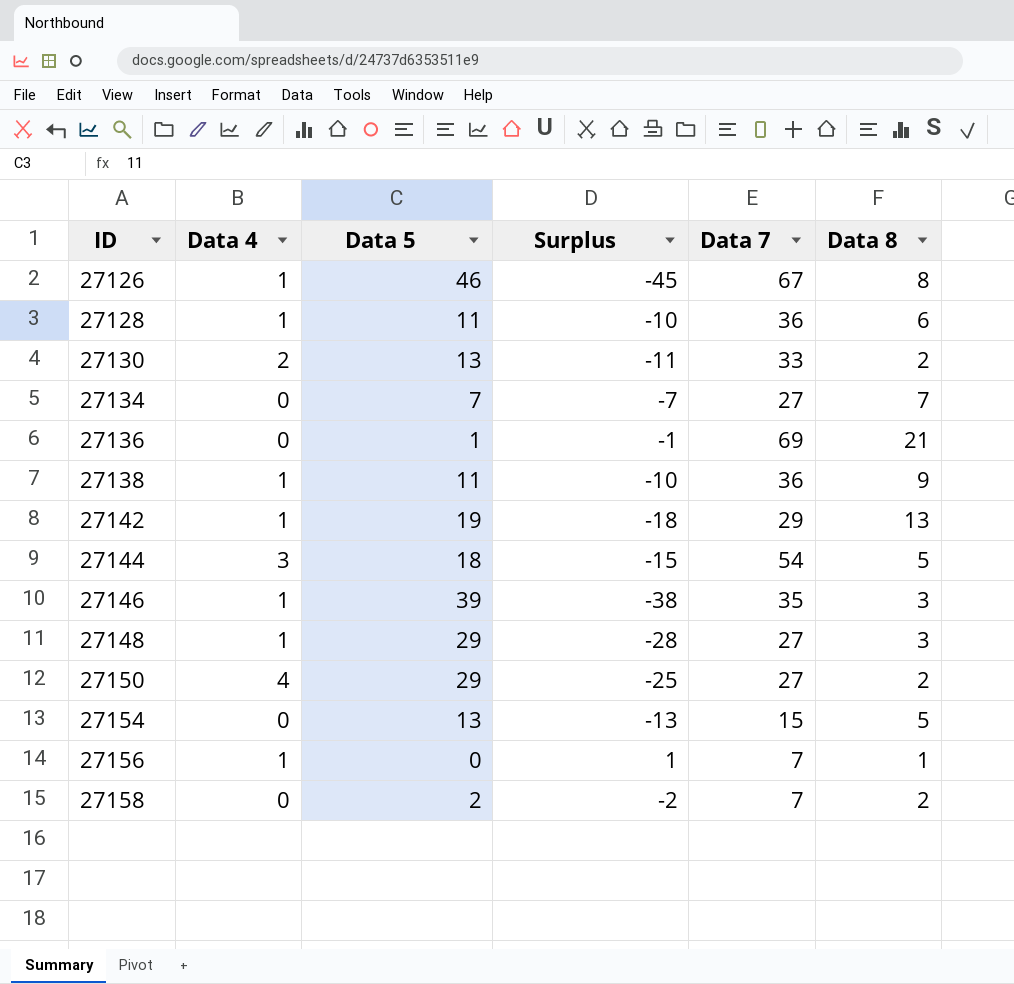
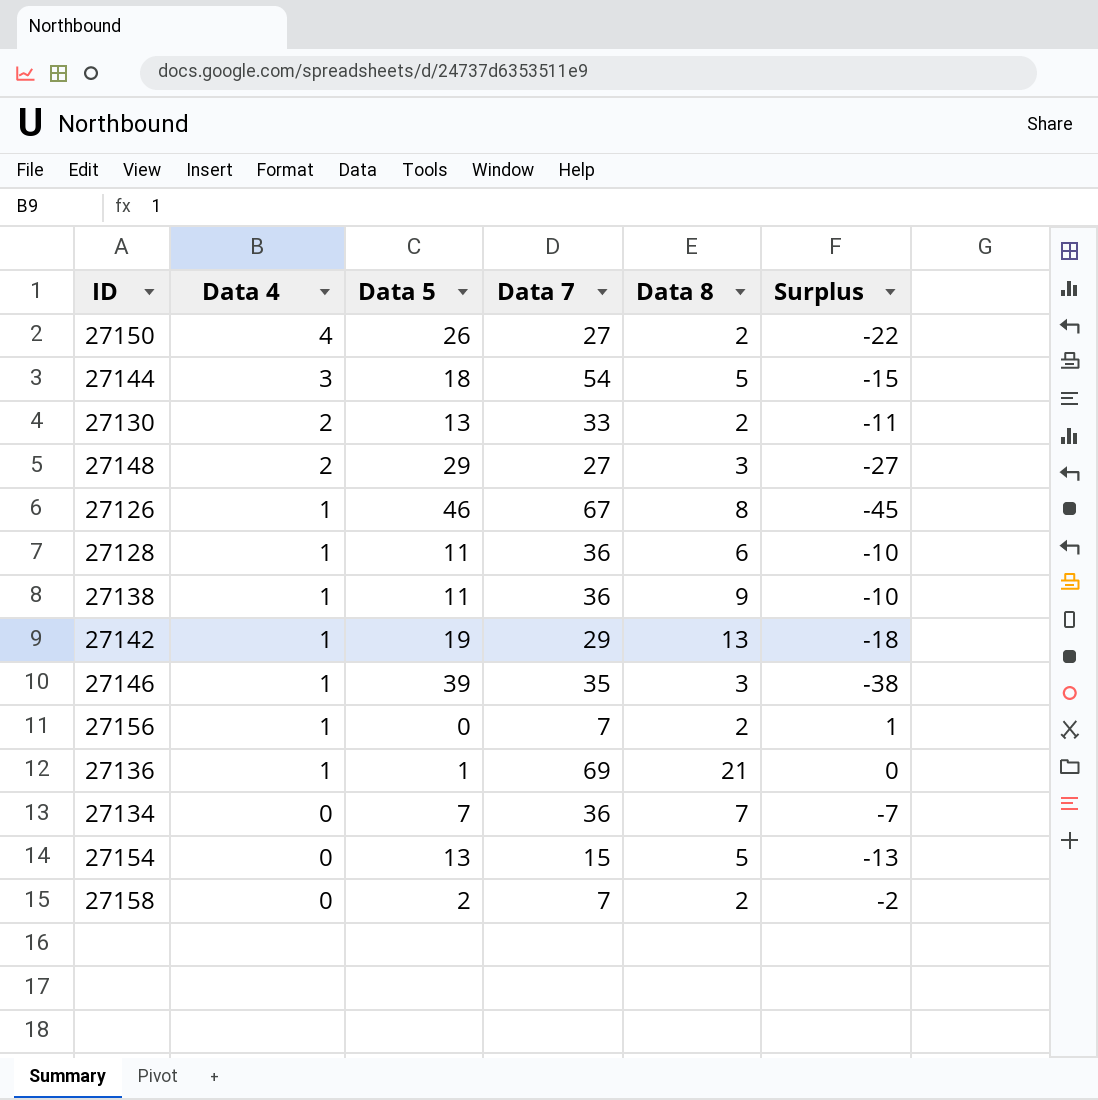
row order: ID ascending -> Data 4 descending
column Surplus | position: 4 -> 6
27150 | Data 5: 29 -> 26
27150 | Surplus: -25 -> -22
27148 | Data 4: 1 -> 2
27148 | Surplus: -28 -> -27
27156 | Data 8: 1 -> 2
27136 | Data 4: 0 -> 1
27136 | Surplus: -1 -> 0
27134 | Data 7: 27 -> 36

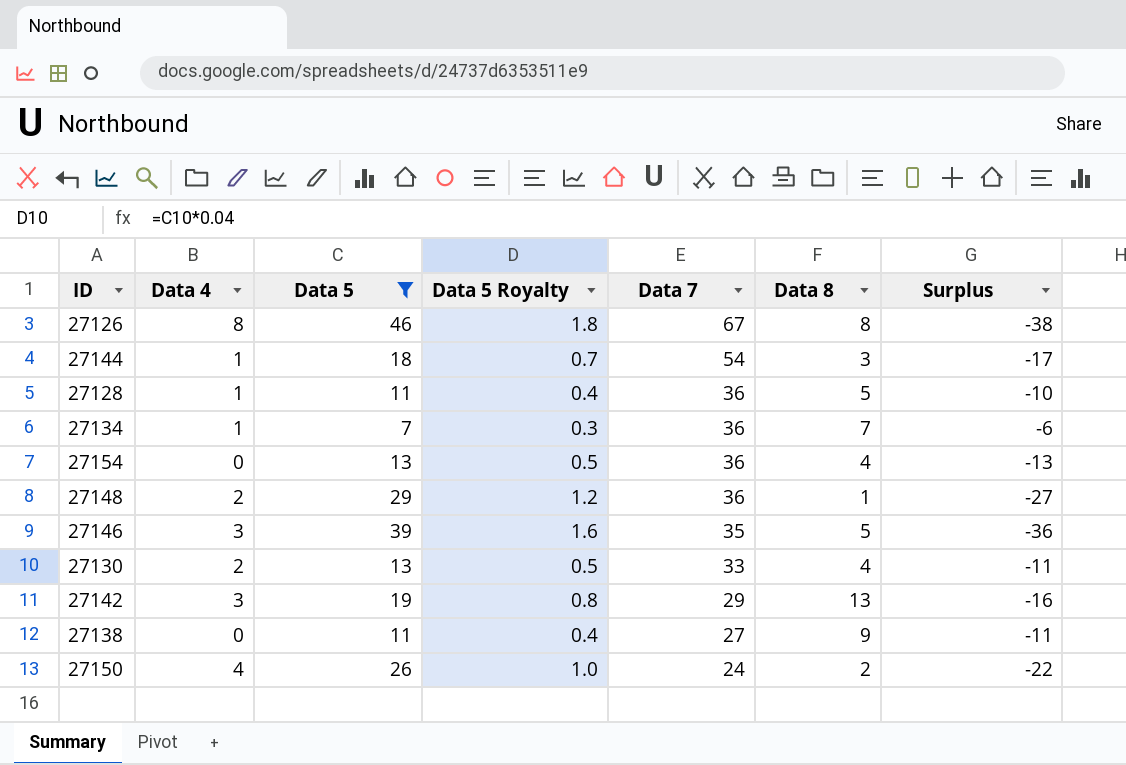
filter: none -> Data 5 >= 7
row order: Data 4 descending -> Data 7 descending
column Data 5 Royalty | formula: none -> [Data 5] * 0.04
27126 | Data 4: 1 -> 8
27126 | Surplus: -45 -> -38
27144 | Data 4: 3 -> 1
27144 | Data 8: 5 -> 3
27144 | Surplus: -15 -> -17
27128 | Data 8: 6 -> 5
27134 | Data 4: 0 -> 1
27134 | Surplus: -7 -> -6
27154 | Data 7: 15 -> 36
27154 | Data 8: 5 -> 4
27148 | Data 7: 27 -> 36
27148 | Data 8: 3 -> 1
27146 | Data 4: 1 -> 3
27146 | Data 8: 3 -> 5
27146 | Surplus: -38 -> -36
27130 | Data 8: 2 -> 4
27142 | Data 4: 1 -> 3
27142 | Surplus: -18 -> -16
27138 | Data 4: 1 -> 0
27138 | Data 7: 36 -> 27
27138 | Surplus: -10 -> -11
27150 | Data 7: 27 -> 24

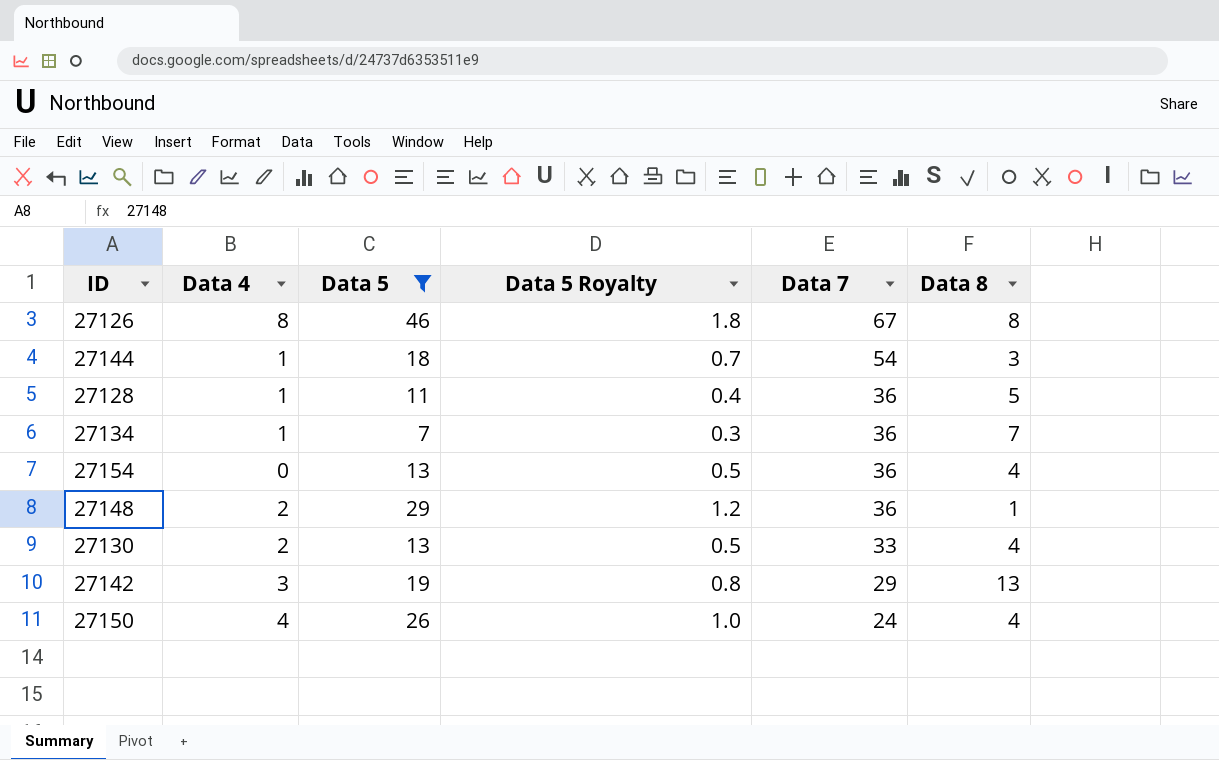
column Surplus | formula: [Data 4] - [Data 5] -> none
row 27146: 3 | 39 | 1.6 | 35 | 5 | -36 -> none
row 27138: 0 | 11 | 0.4 | 27 | 9 | -11 -> none
27150 | Data 8: 2 -> 4

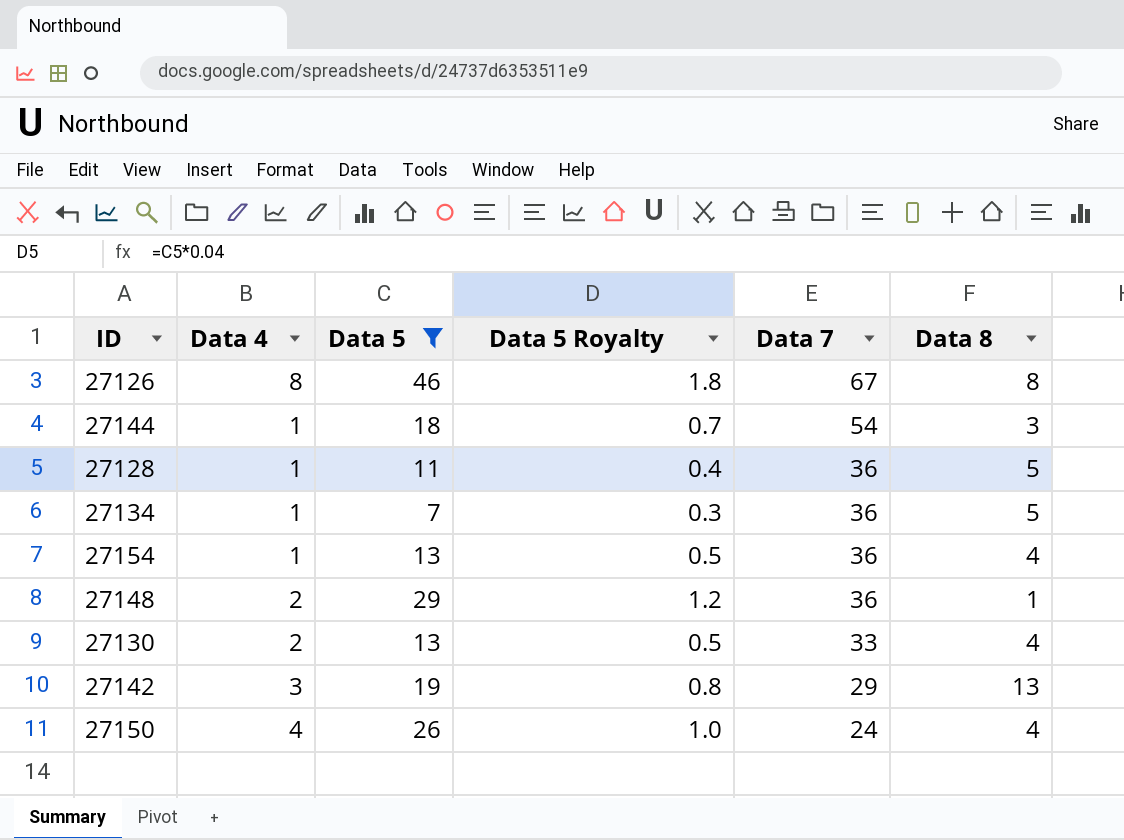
27134 | Data 8: 7 -> 5
27154 | Data 4: 0 -> 1

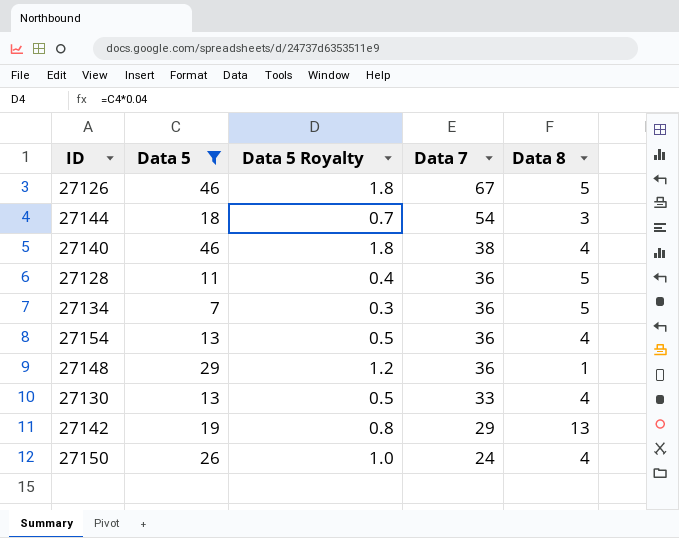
column Data 4 | position: 2 -> none
27126 | Data 8: 8 -> 5
row 27140: none -> 46 | 1.8 | 38 | 4

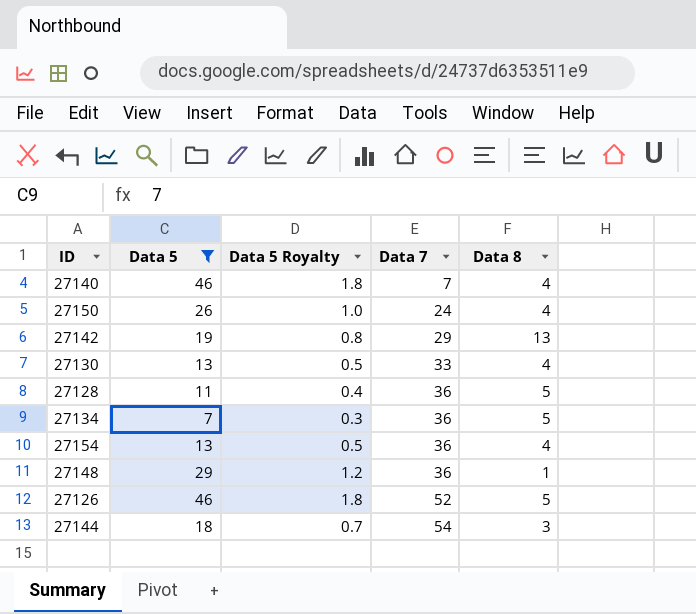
row order: Data 7 descending -> Data 7 ascending
27140 | Data 7: 38 -> 7
27126 | Data 7: 67 -> 52

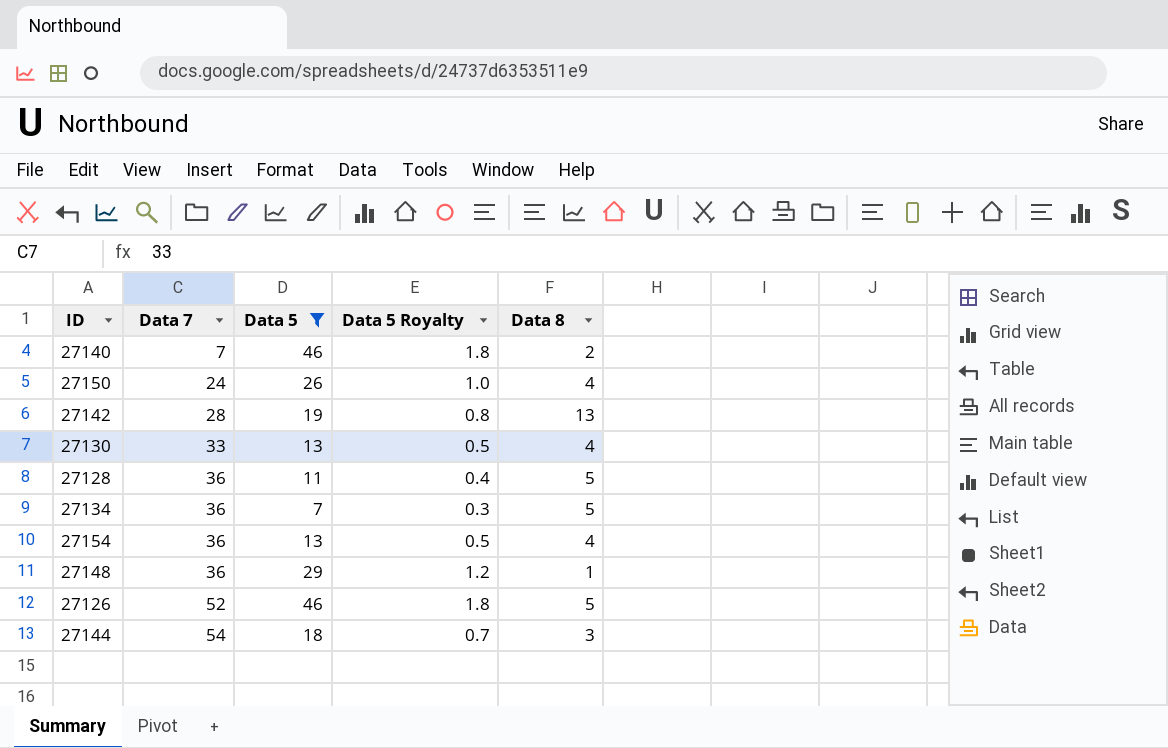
column Data 7 | position: 4 -> 2
27140 | Data 8: 4 -> 2
27142 | Data 7: 29 -> 28

